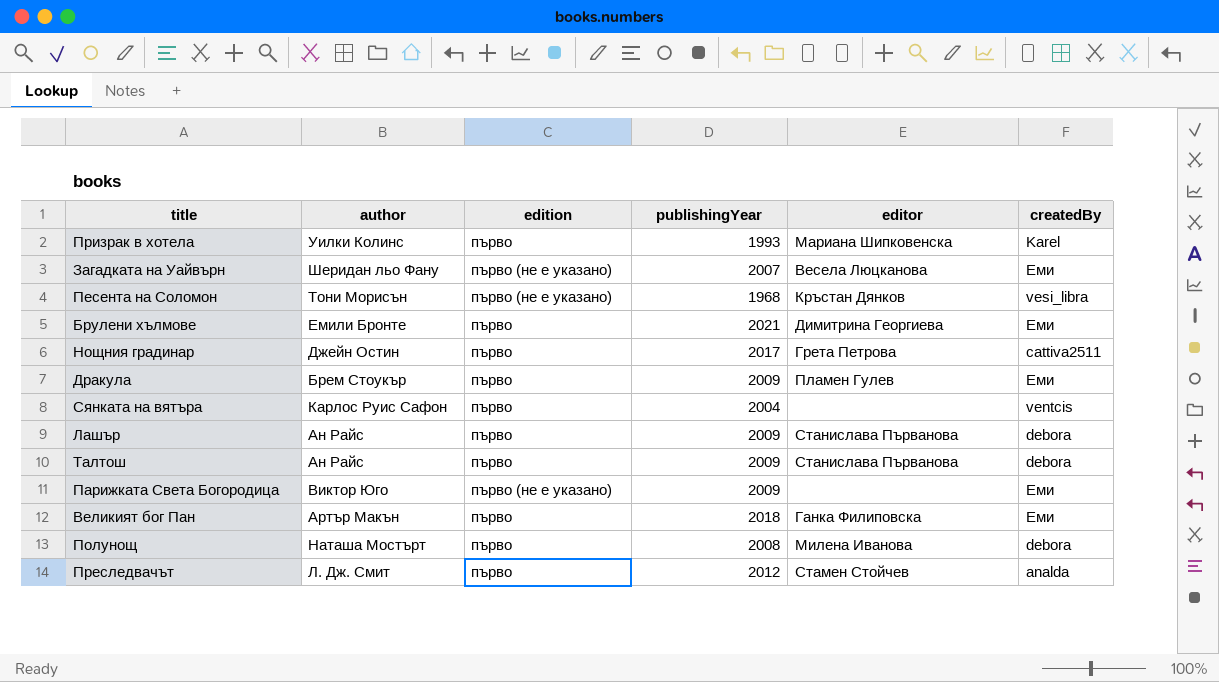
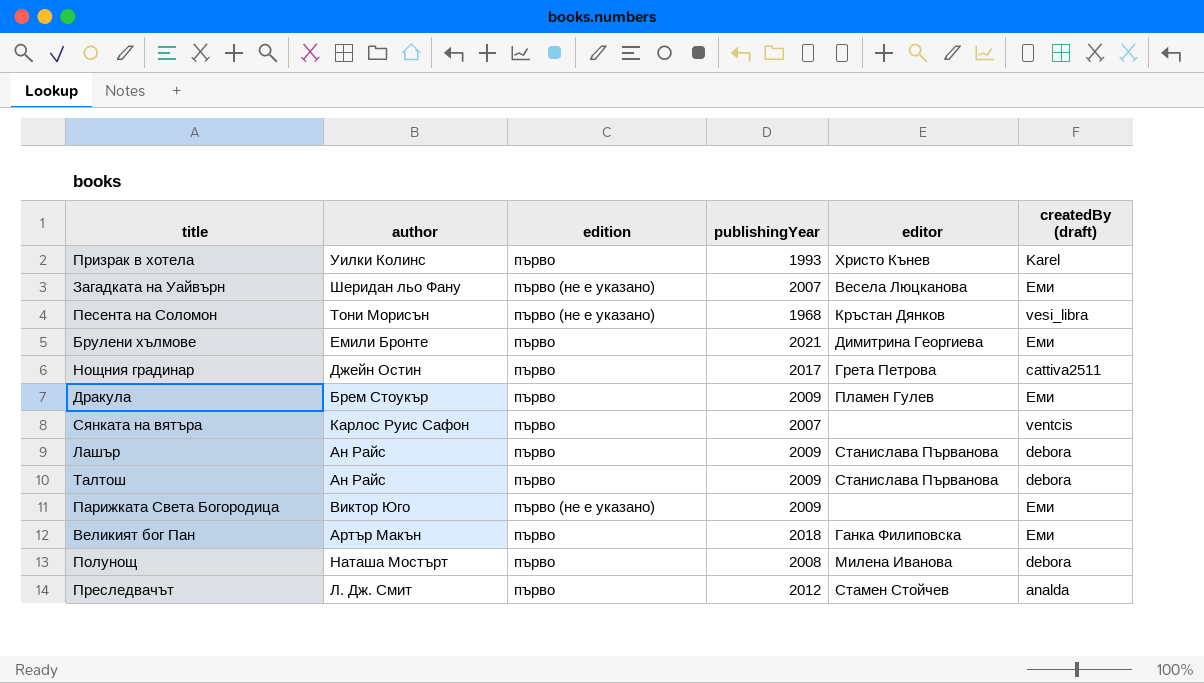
column name: createdBy -> createdBy (draft)
Призрак в хотела | editor: Мариана Шипковенска -> Христо Кънев
Сянката на вятъра | publishingYear: 2004 -> 2007

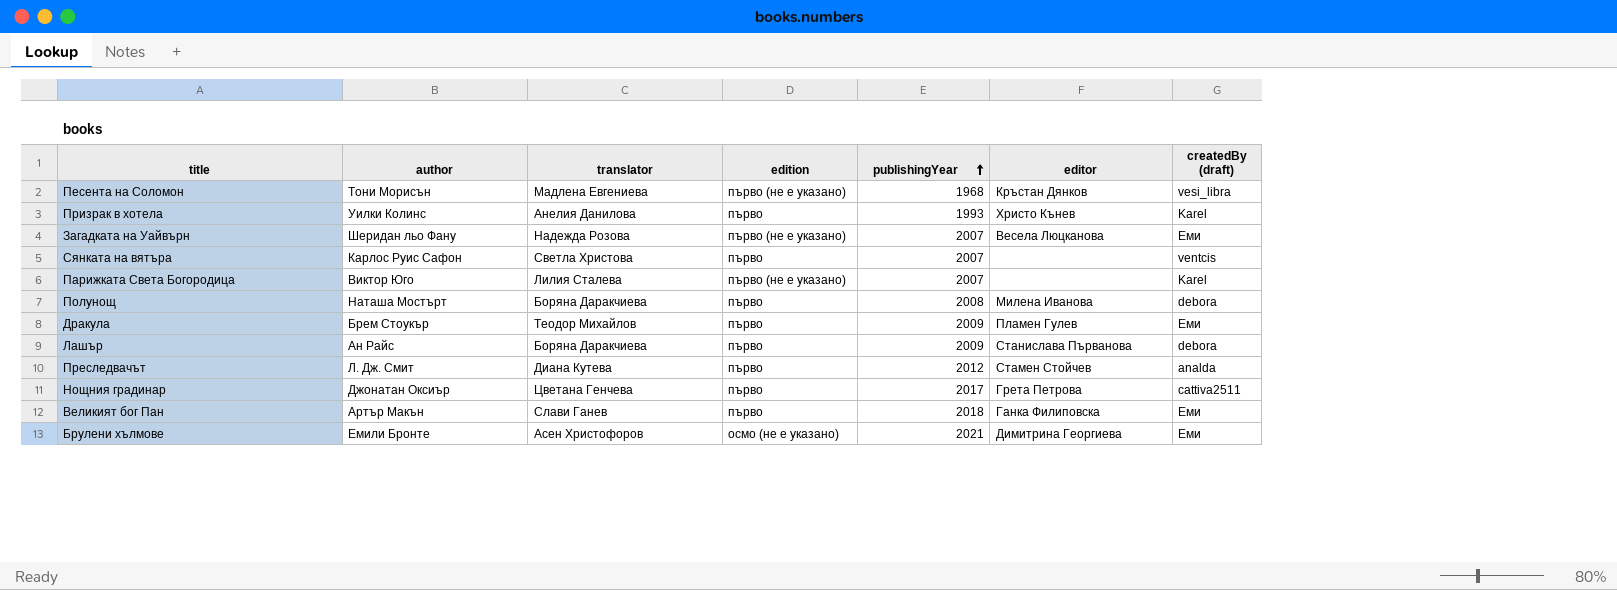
row order: none -> publishingYear ascending
column translator | position: none -> 3
row Талтош: Ан Райс | първо | 2009 | Станислава Първанова | debora -> none
Парижката Света Богородица | publishingYear: 2009 -> 2007
Парижката Света Богородица | createdBy (draft): Еми -> Karel
Нощния градинар | author: Джейн Остин -> Джонатан Оксиър
Брулени хълмове | edition: първо -> осмо (не е указано)

